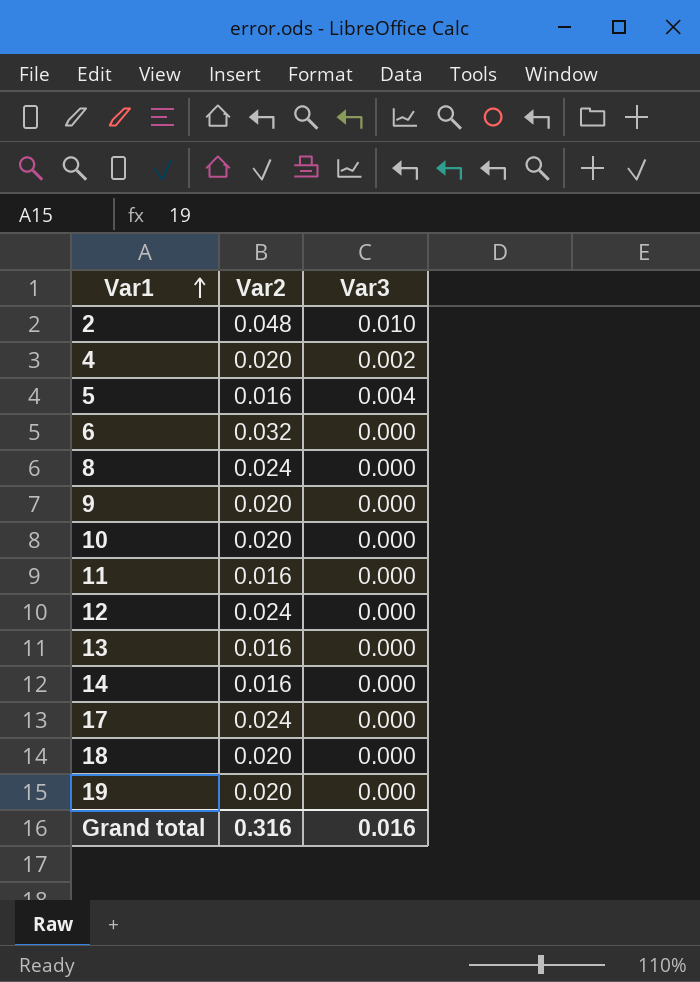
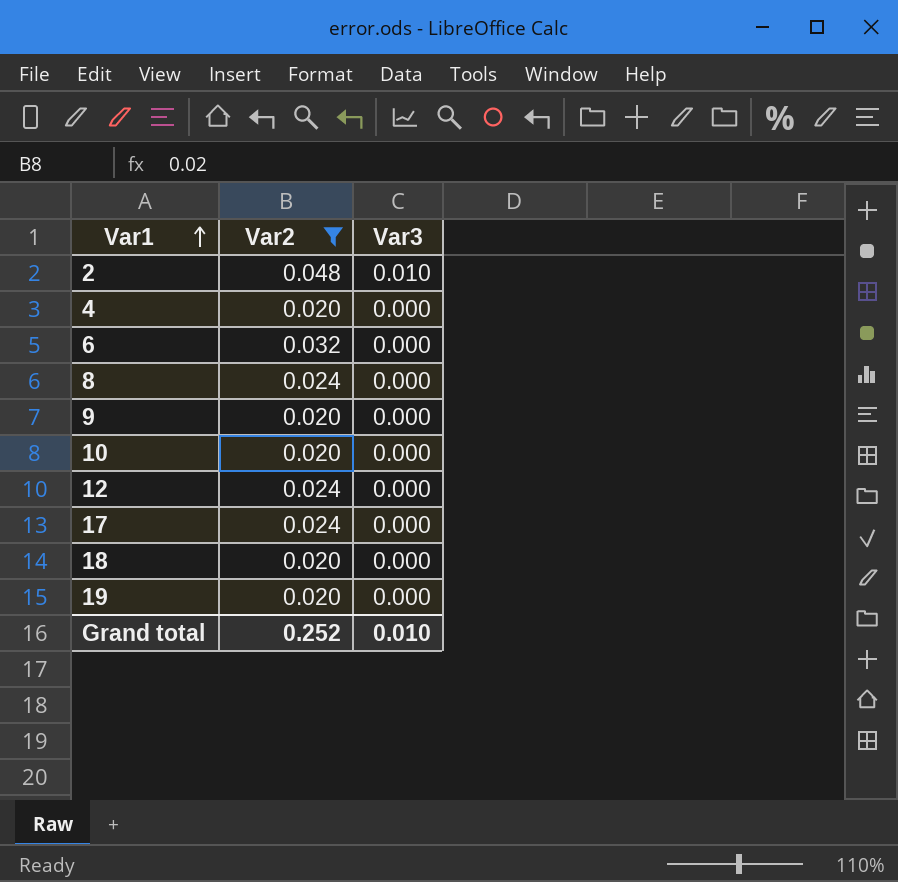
filter: none -> Var2 != 0.016
4 | Var3: 0.002 -> 0.000
Grand total | Var2: 0.316 -> 0.252
Grand total | Var3: 0.016 -> 0.010

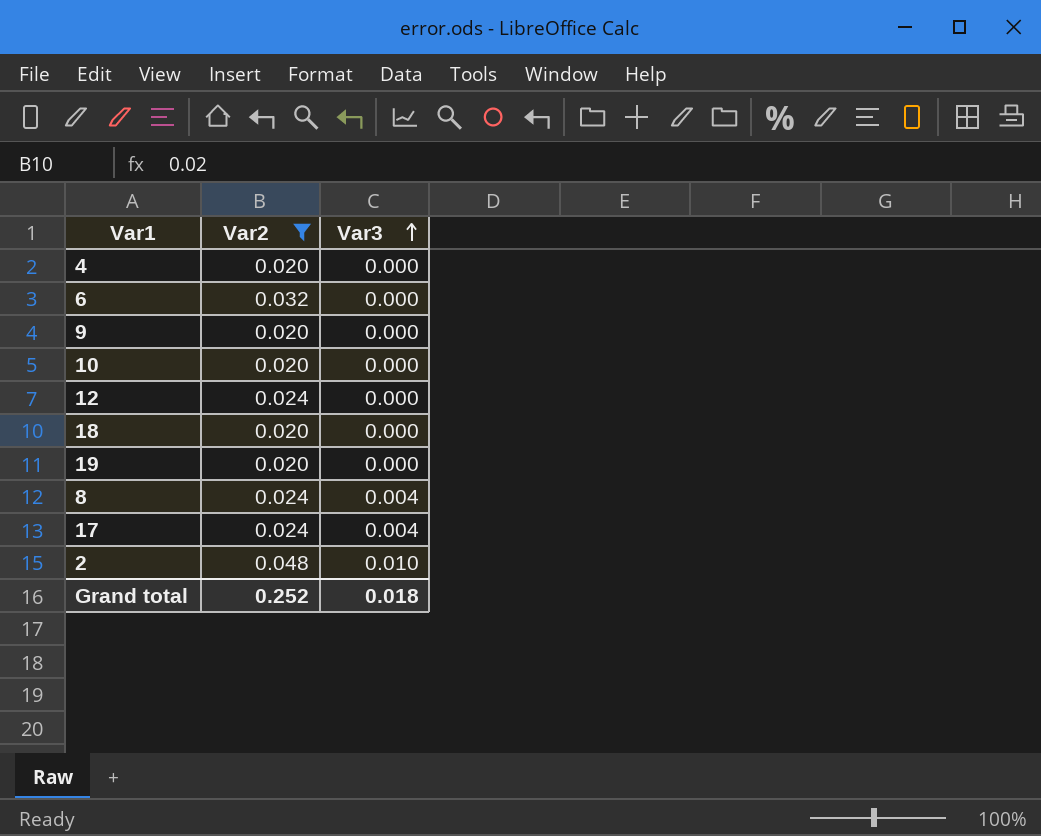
row order: Var1 ascending -> Var3 ascending
8 | Var3: 0.000 -> 0.004
17 | Var3: 0.000 -> 0.004
Grand total | Var3: 0.010 -> 0.018

